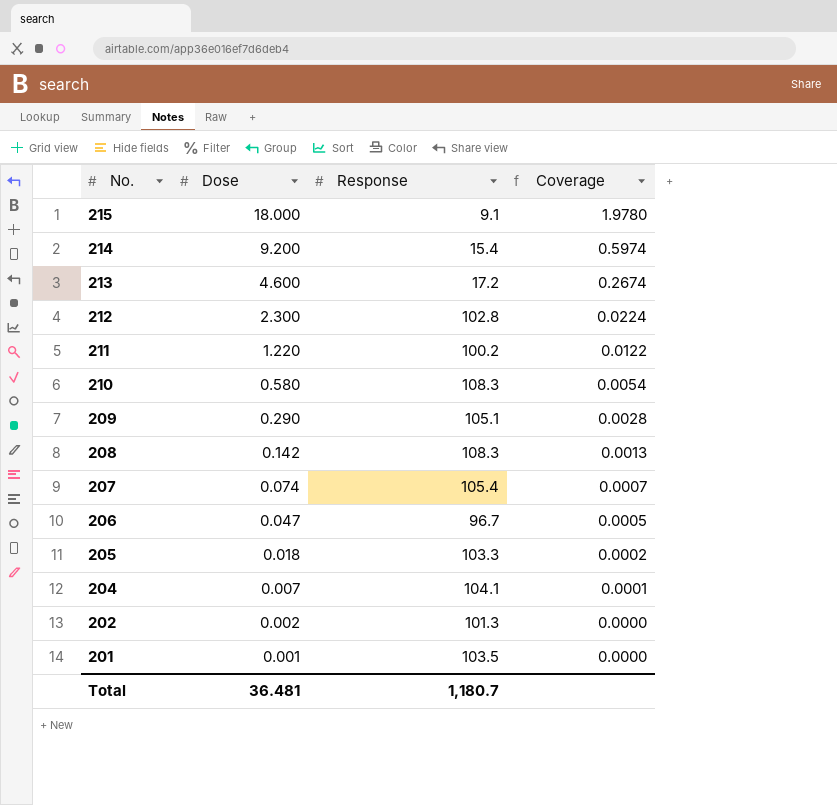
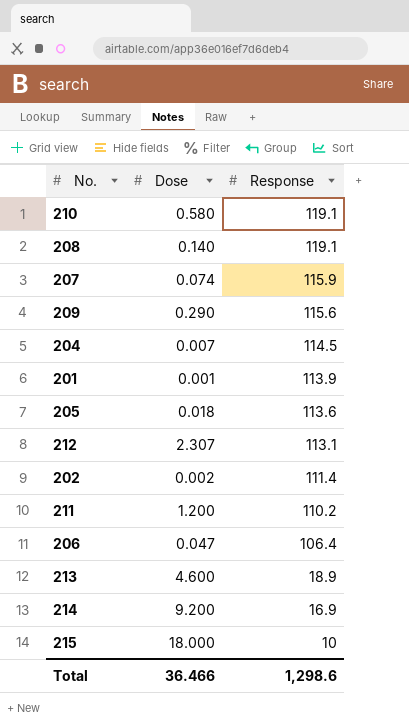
row order: No. descending -> Response descending
column Coverage | formula: [Dose] / [Response] -> none
210 | Response: 108.3 -> 119.1
208 | Dose: 0.142 -> 0.140
208 | Response: 108.3 -> 119.1
207 | Response: 105.4 -> 115.9
209 | Response: 105.1 -> 115.6
204 | Response: 104.1 -> 114.5
201 | Response: 103.5 -> 113.9
205 | Response: 103.3 -> 113.6
212 | Dose: 2.300 -> 2.307
212 | Response: 102.8 -> 113.1
202 | Response: 101.3 -> 111.4
211 | Dose: 1.220 -> 1.200
211 | Response: 100.2 -> 110.2
206 | Response: 96.7 -> 106.4
213 | Response: 17.2 -> 18.9
214 | Response: 15.4 -> 16.9
215 | Response: 9.1 -> 10
Total | Dose: 36.481 -> 36.466
Total | Response: 1,180.7 -> 1,298.6

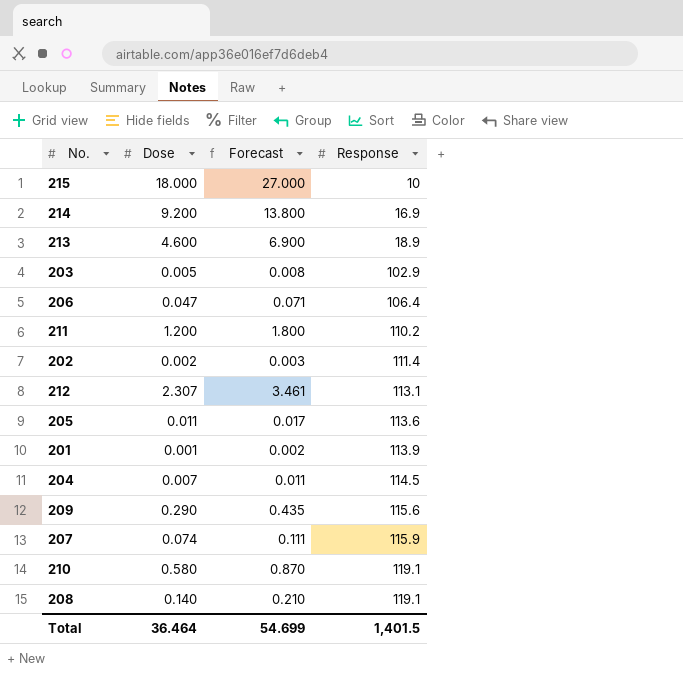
row order: Response descending -> Response ascending
column Forecast | formula: none -> [Dose] * 1.5
row 203: none -> 0.005 | 0.008 | 102.9
205 | Dose: 0.018 -> 0.011
Total | Dose: 36.466 -> 36.464
Total | Response: 1,298.6 -> 1,401.5

